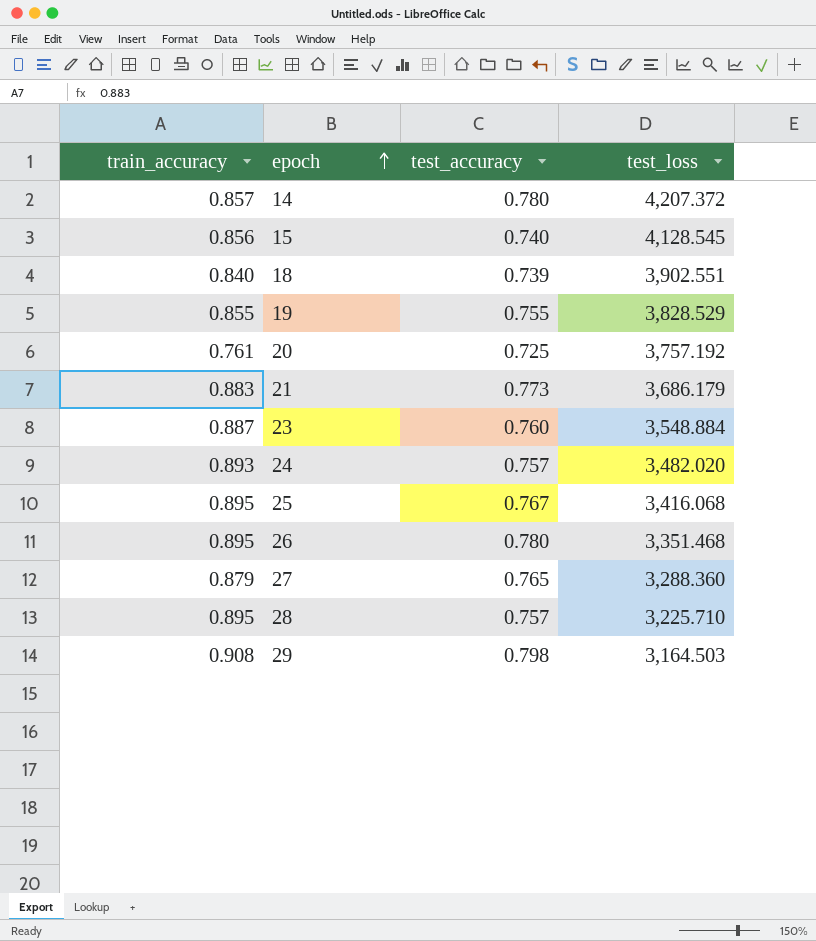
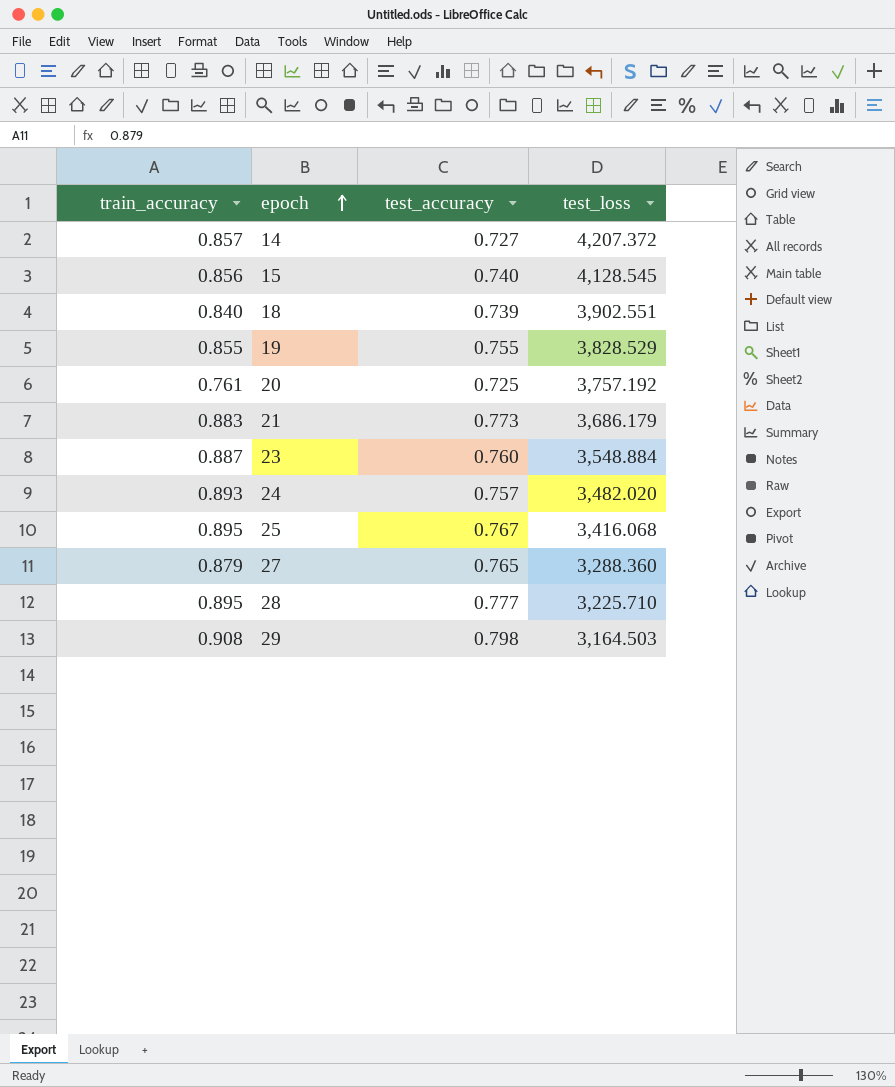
row 26: 0.895 | 0.780 | 3,351.468 -> none
14 | test_accuracy: 0.780 -> 0.727
28 | test_accuracy: 0.757 -> 0.777

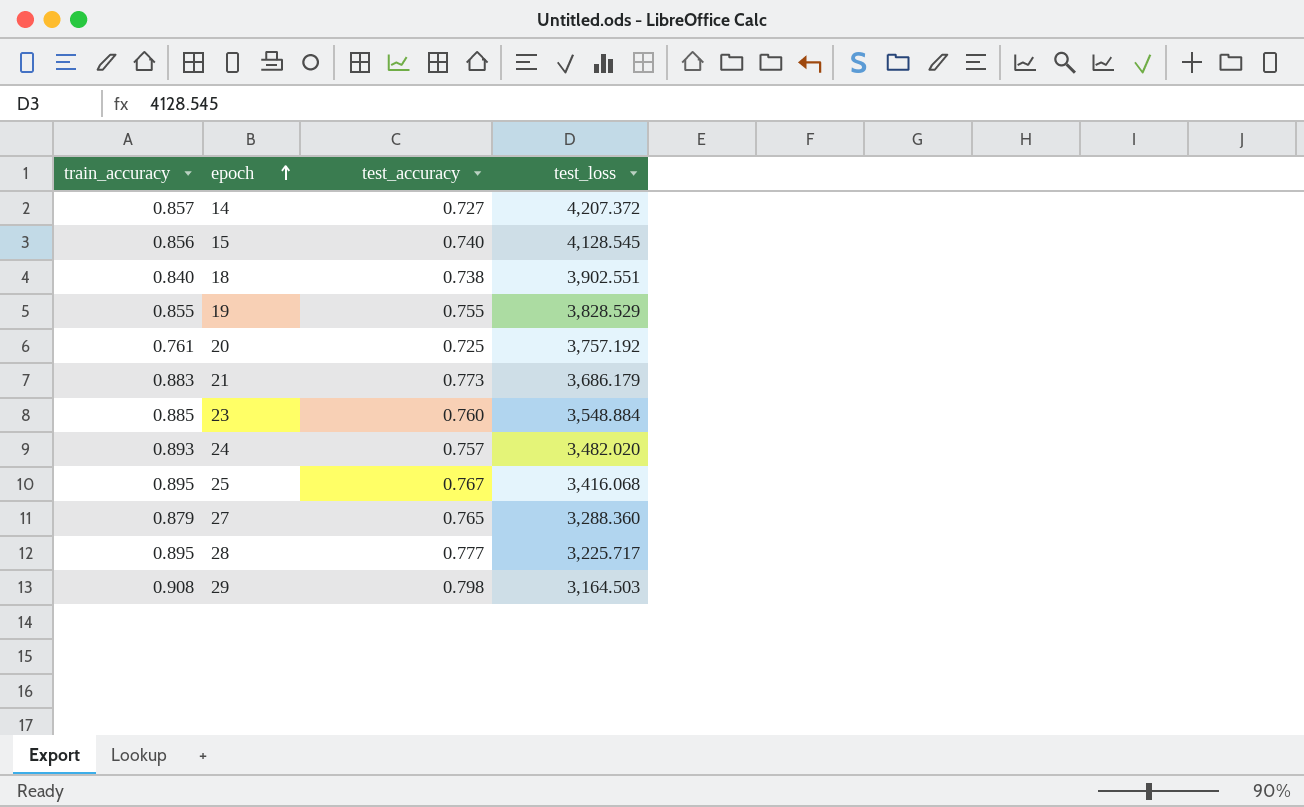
18 | test_accuracy: 0.739 -> 0.738
23 | train_accuracy: 0.887 -> 0.885
28 | test_loss: 3,225.710 -> 3,225.717

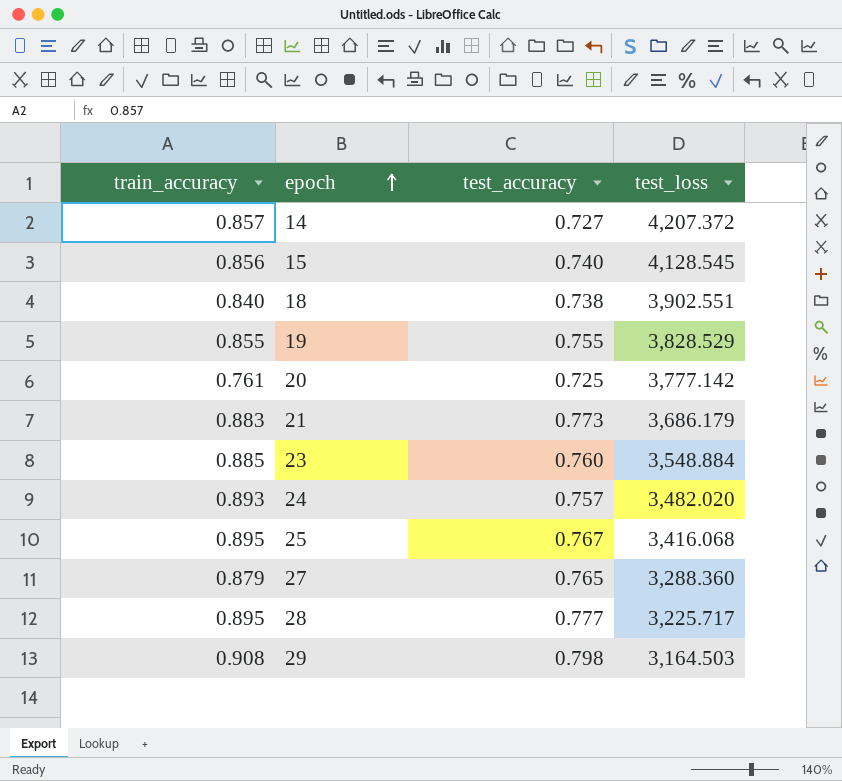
20 | test_loss: 3,757.192 -> 3,777.142

